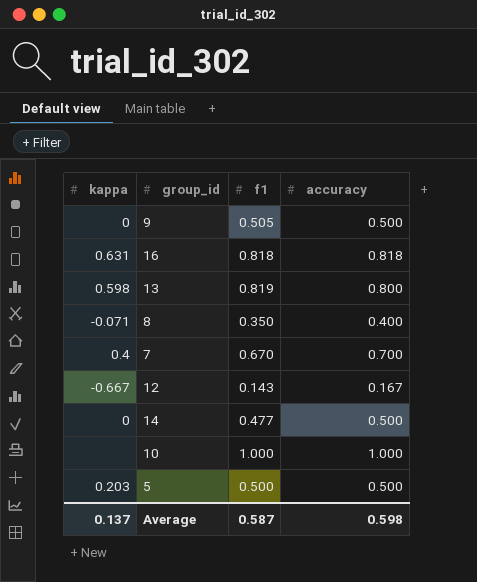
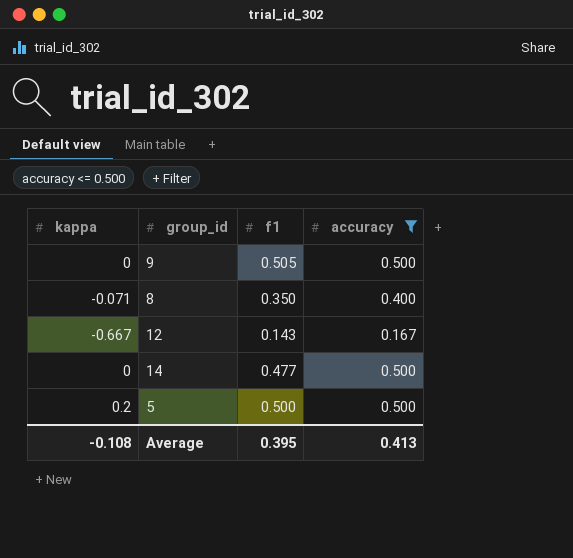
filter: none -> accuracy <= 0.500
5 | kappa: 0.203 -> 0.2
Average | kappa: 0.137 -> -0.108
Average | f1: 0.587 -> 0.395
Average | accuracy: 0.598 -> 0.413

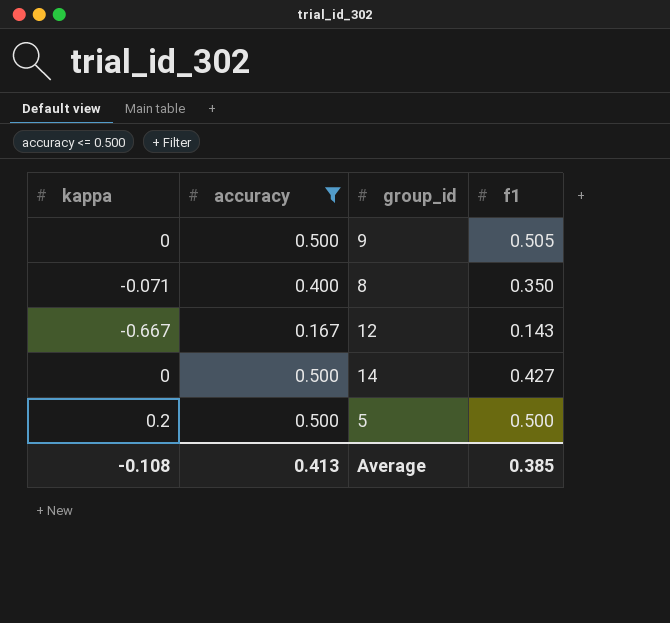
column accuracy | position: 4 -> 2
14 | f1: 0.477 -> 0.427
Average | f1: 0.395 -> 0.385

